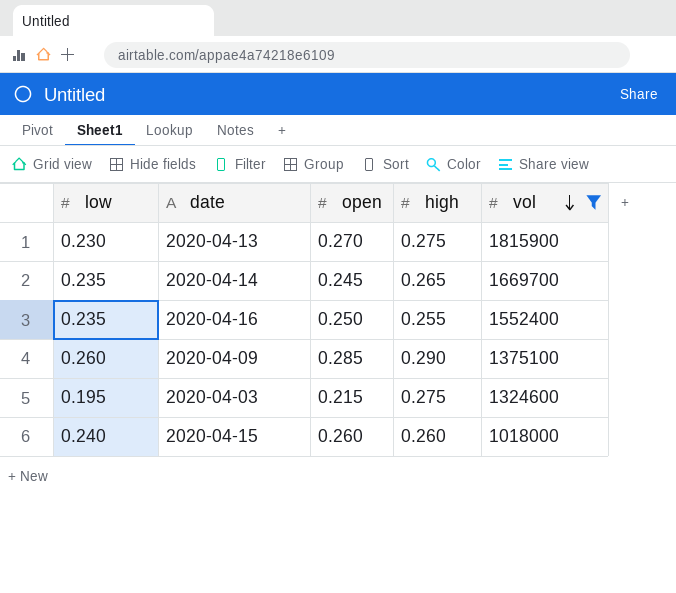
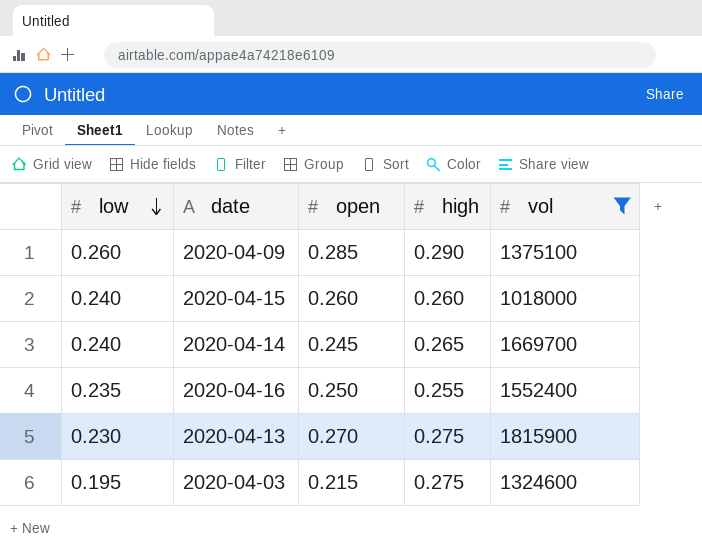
row order: vol descending -> low descending
2020-04-14 | low: 0.235 -> 0.240

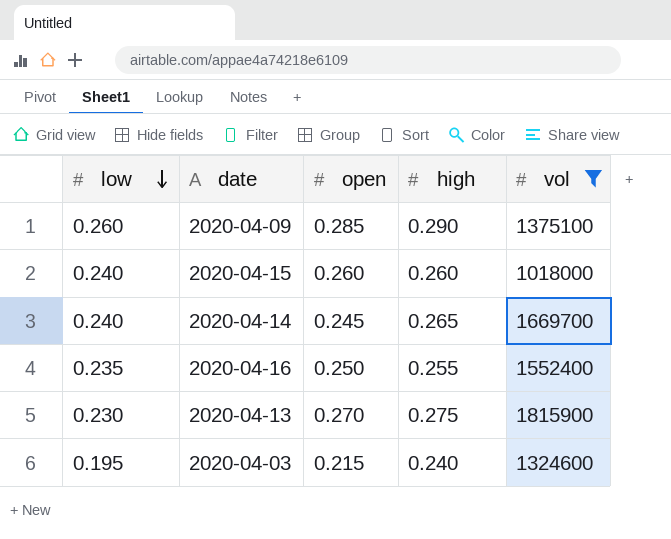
2020-04-03 | high: 0.275 -> 0.240

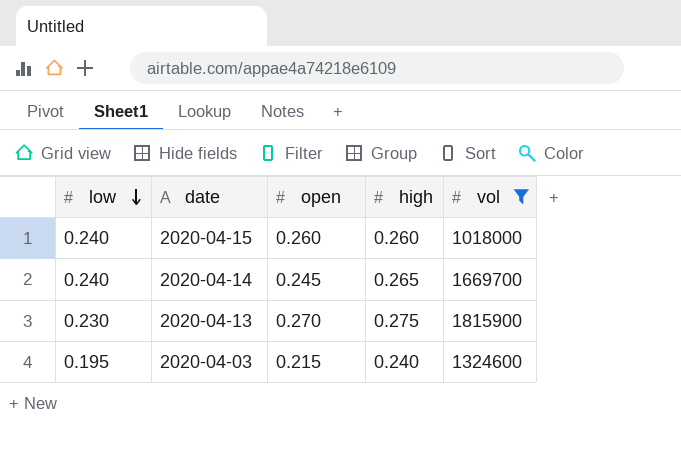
row 2020-04-09: 0.260 | 0.285 | 0.290 | 1375100 -> none
row 2020-04-16: 0.235 | 0.250 | 0.255 | 1552400 -> none

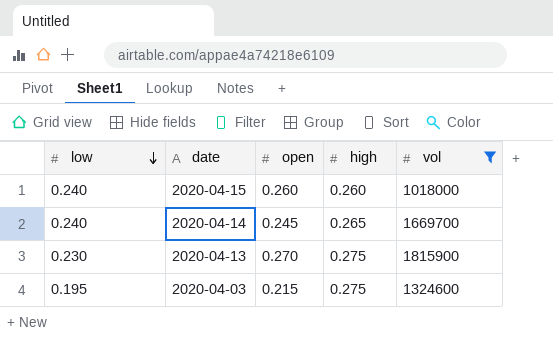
2020-04-03 | high: 0.240 -> 0.275

